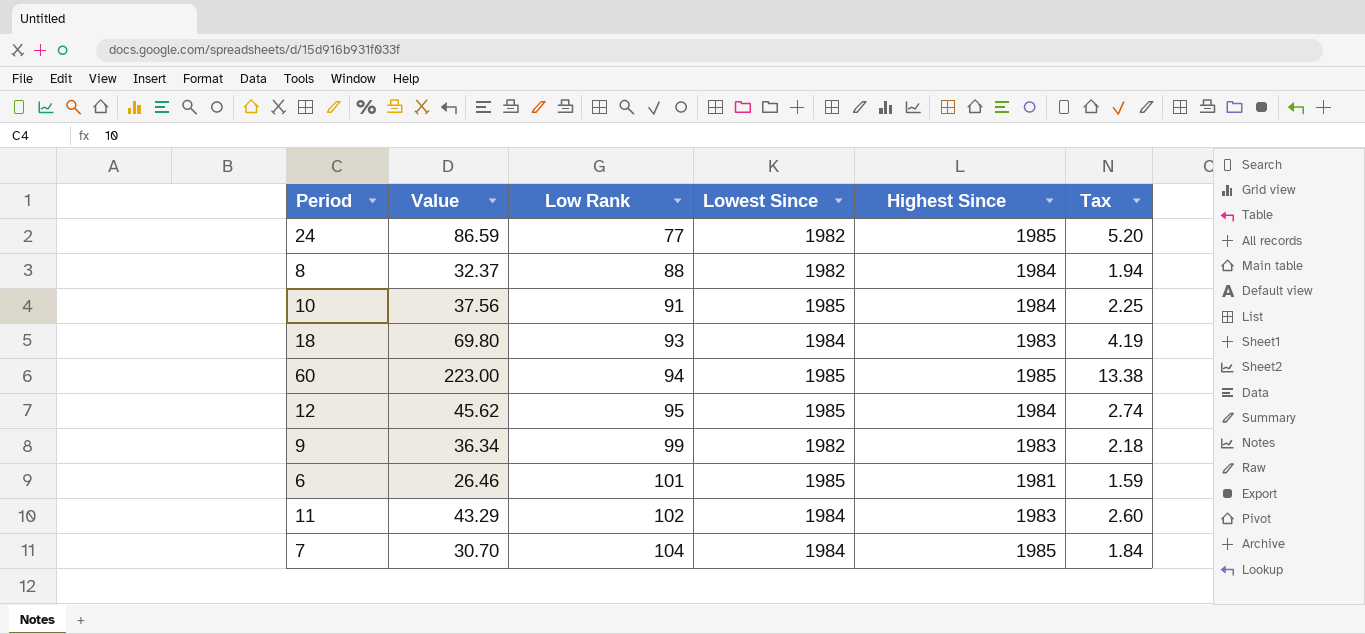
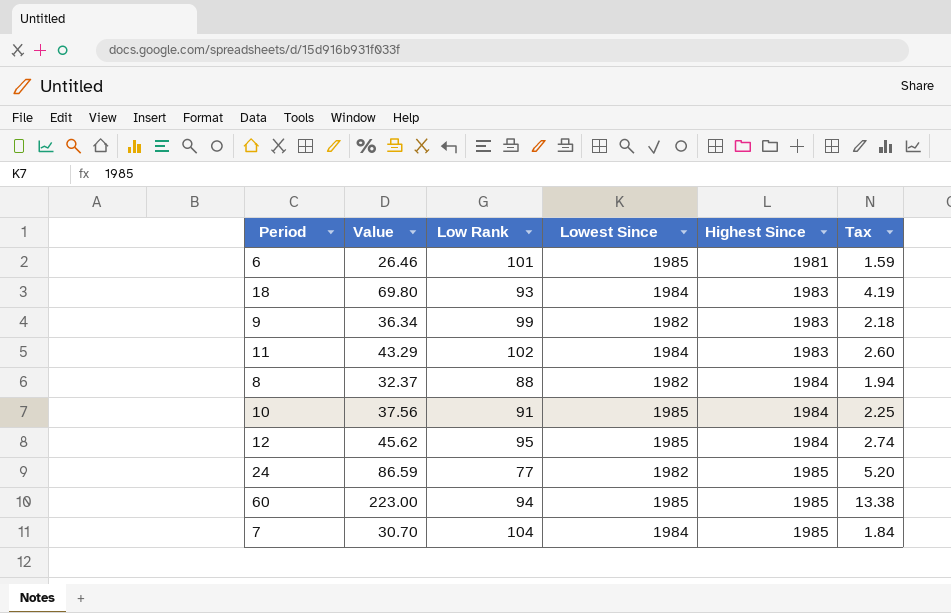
row order: Low Rank ascending -> Highest Since ascending

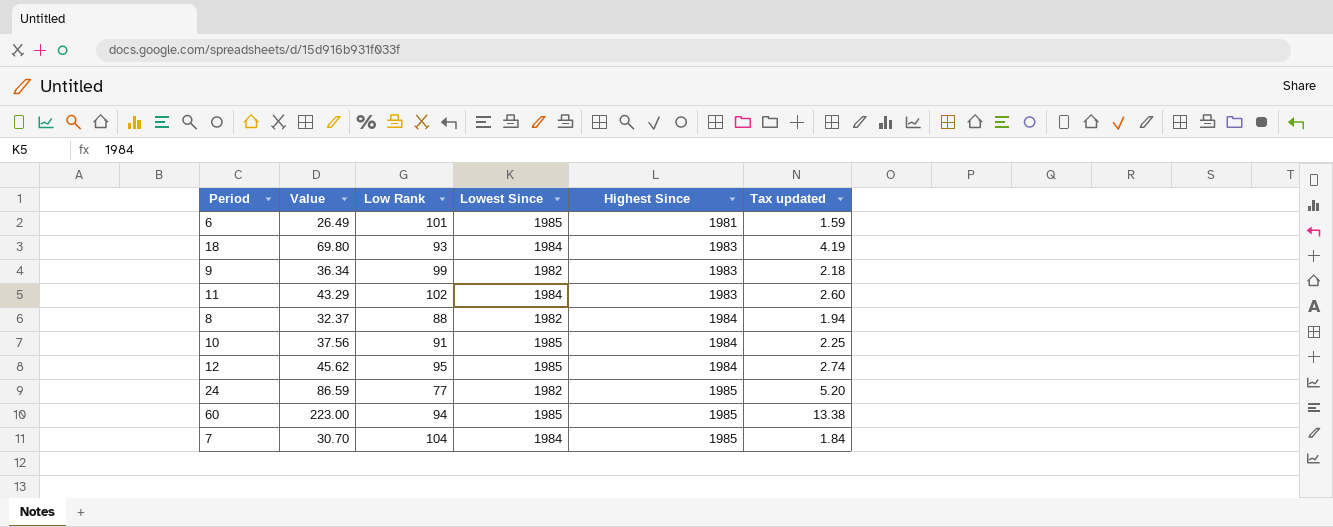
column name: Tax -> Tax updated
6 | Value: 26.46 -> 26.49

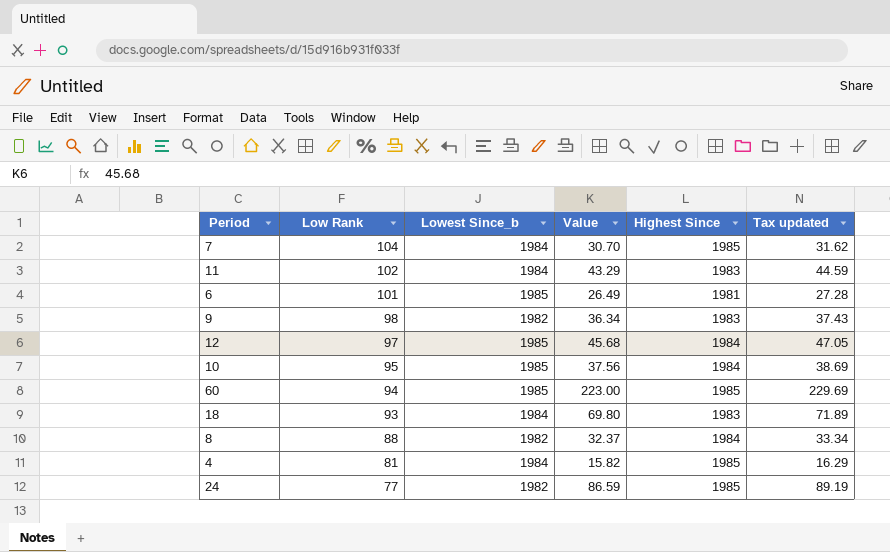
row order: Highest Since ascending -> Low Rank descending
column name: Lowest Since -> Lowest Since_b
column Value | position: 2 -> 4
column Tax updated | formula: [Value] * 0.06 -> [Value] * 1.03
9 | Low Rank: 99 -> 98
12 | Low Rank: 95 -> 97
12 | Value: 45.62 -> 45.68
10 | Low Rank: 91 -> 95
row 4: none -> 81 | 1984 | 15.82 | 1985 | 16.29

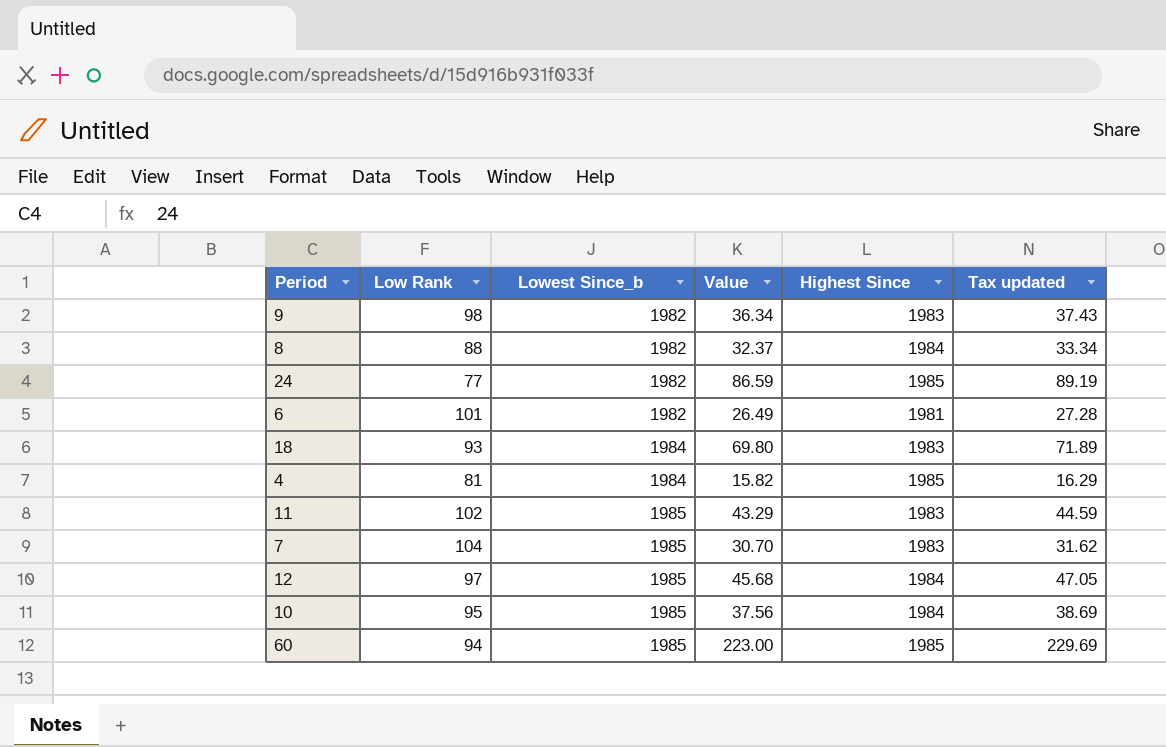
row order: Low Rank descending -> Lowest Since_b ascending
6 | Lowest Since_b: 1985 -> 1982
11 | Lowest Since_b: 1984 -> 1985
7 | Lowest Since_b: 1984 -> 1985
7 | Highest Since: 1985 -> 1983

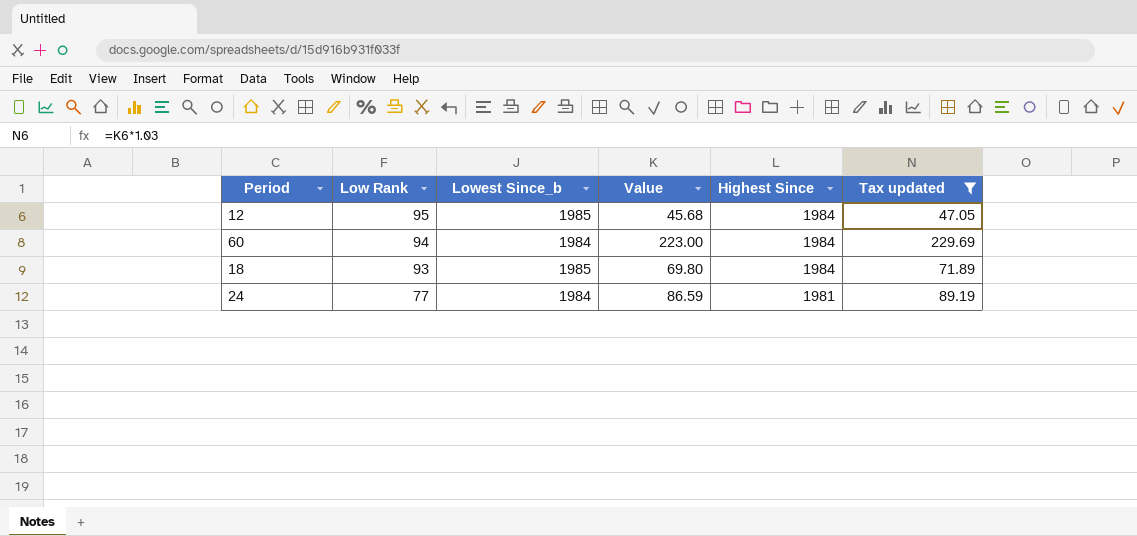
filter: none -> Tax updated >= 47.05
row order: Lowest Since_b ascending -> Low Rank descending
12 | Low Rank: 97 -> 95
60 | Lowest Since_b: 1985 -> 1984
60 | Highest Since: 1985 -> 1984
18 | Lowest Since_b: 1984 -> 1985
18 | Highest Since: 1983 -> 1984
24 | Lowest Since_b: 1982 -> 1984
24 | Highest Since: 1985 -> 1981

